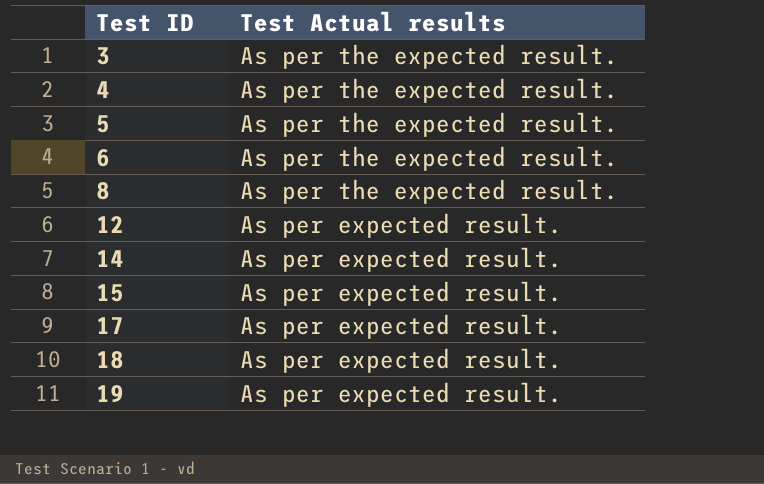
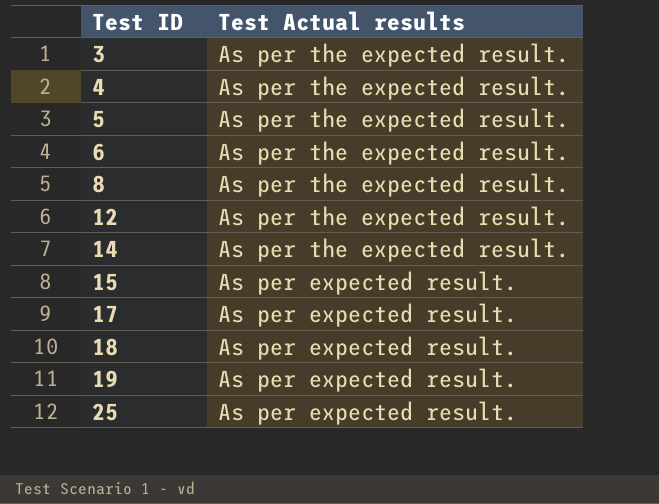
12 | Test Actual results: As per expected result. -> As per the expected result.
14 | Test Actual results: As per expected result. -> As per the expected result.
row 25: none -> As per expected result.

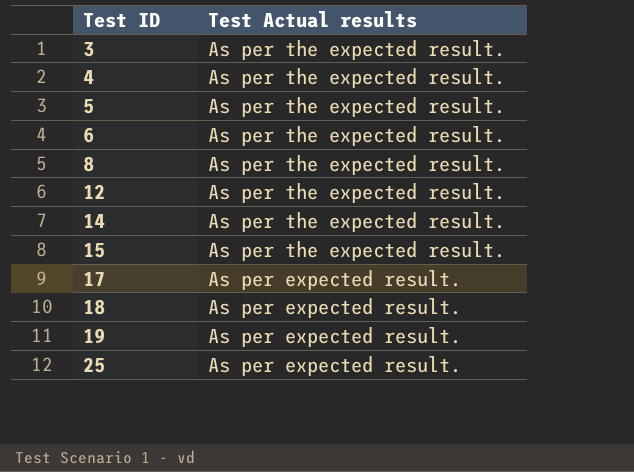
15 | Test Actual results: As per expected result. -> As per the expected result.

